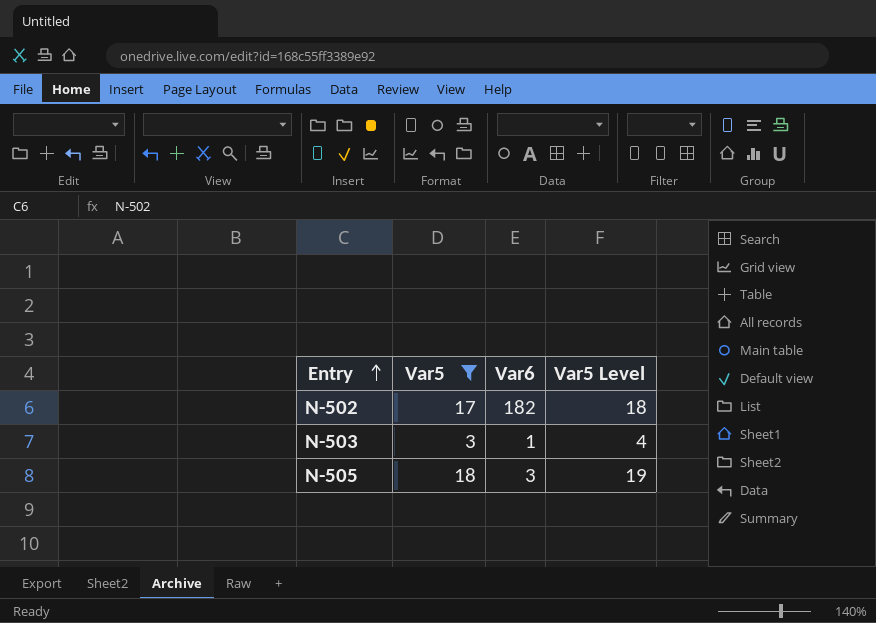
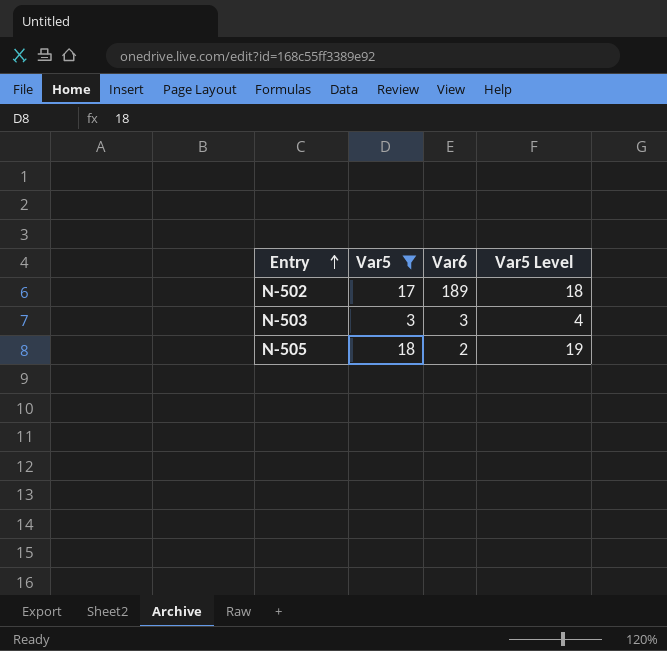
N-502 | Var6: 182 -> 189
N-503 | Var6: 1 -> 3
N-505 | Var6: 3 -> 2

